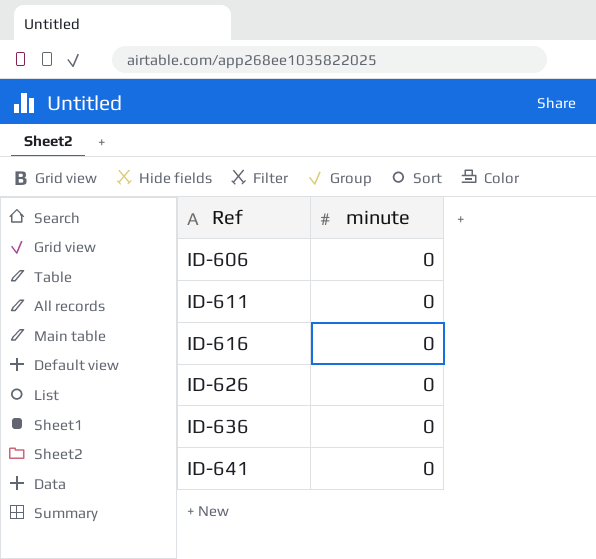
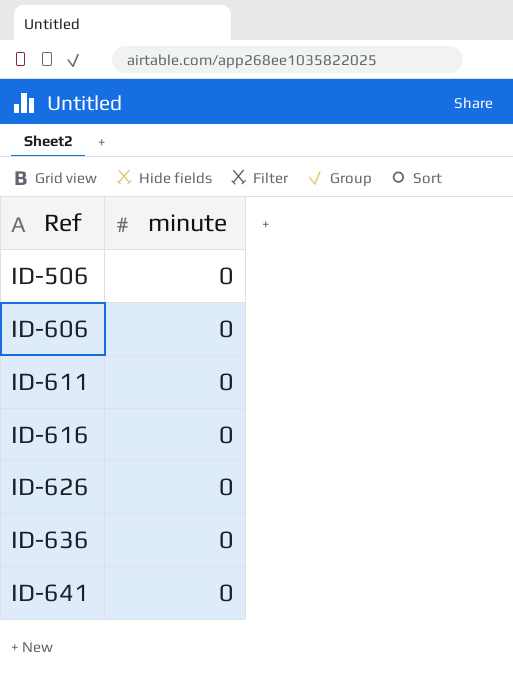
row ID-506: none -> 0

